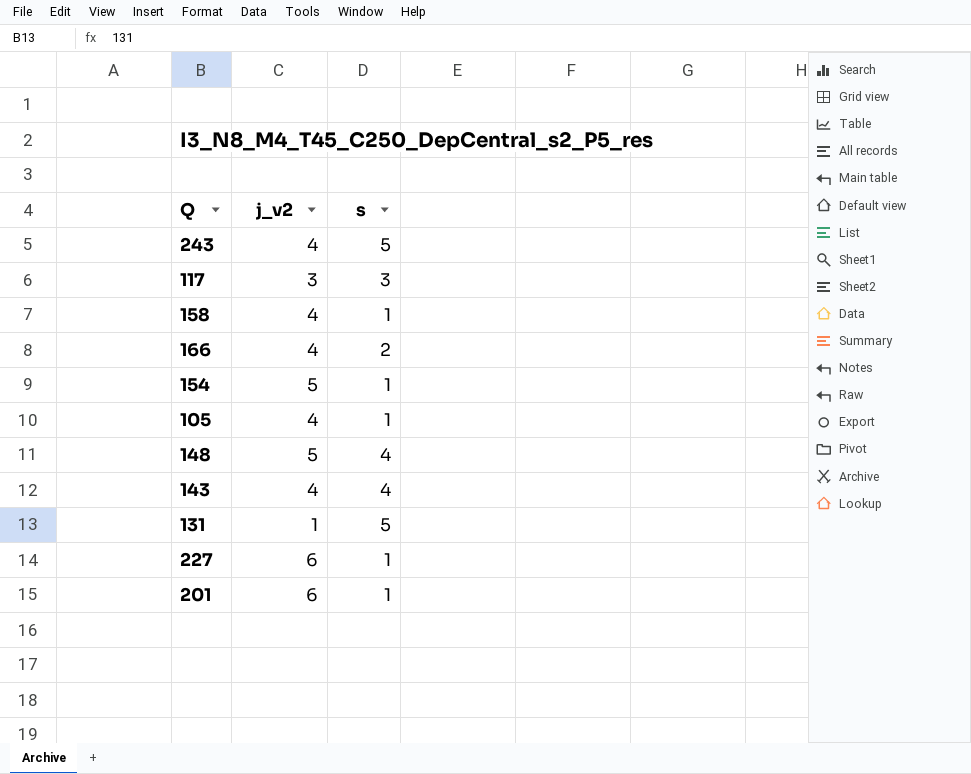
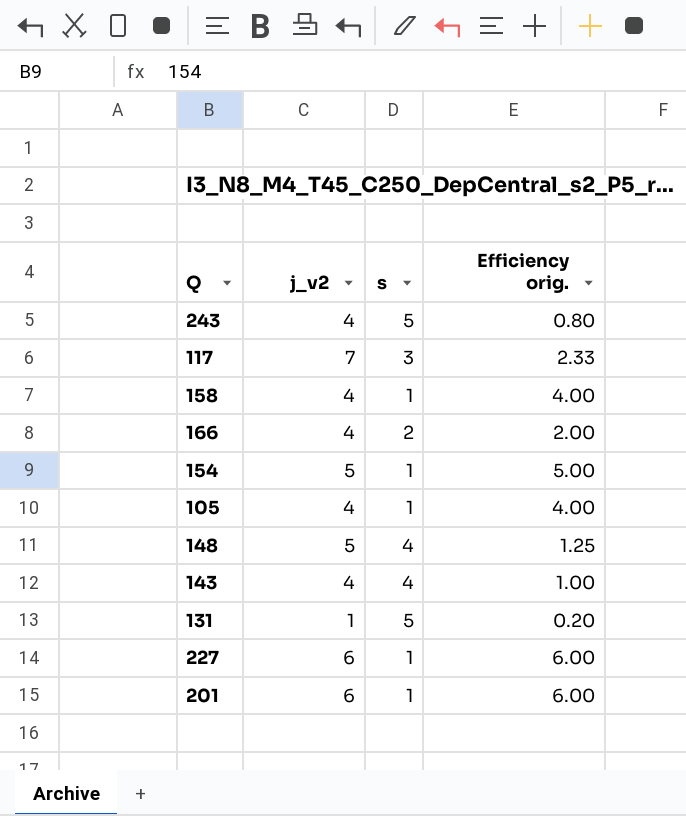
column Efficiency orig. | formula: none -> [j_v2] / [s]
117 | j_v2: 3 -> 7

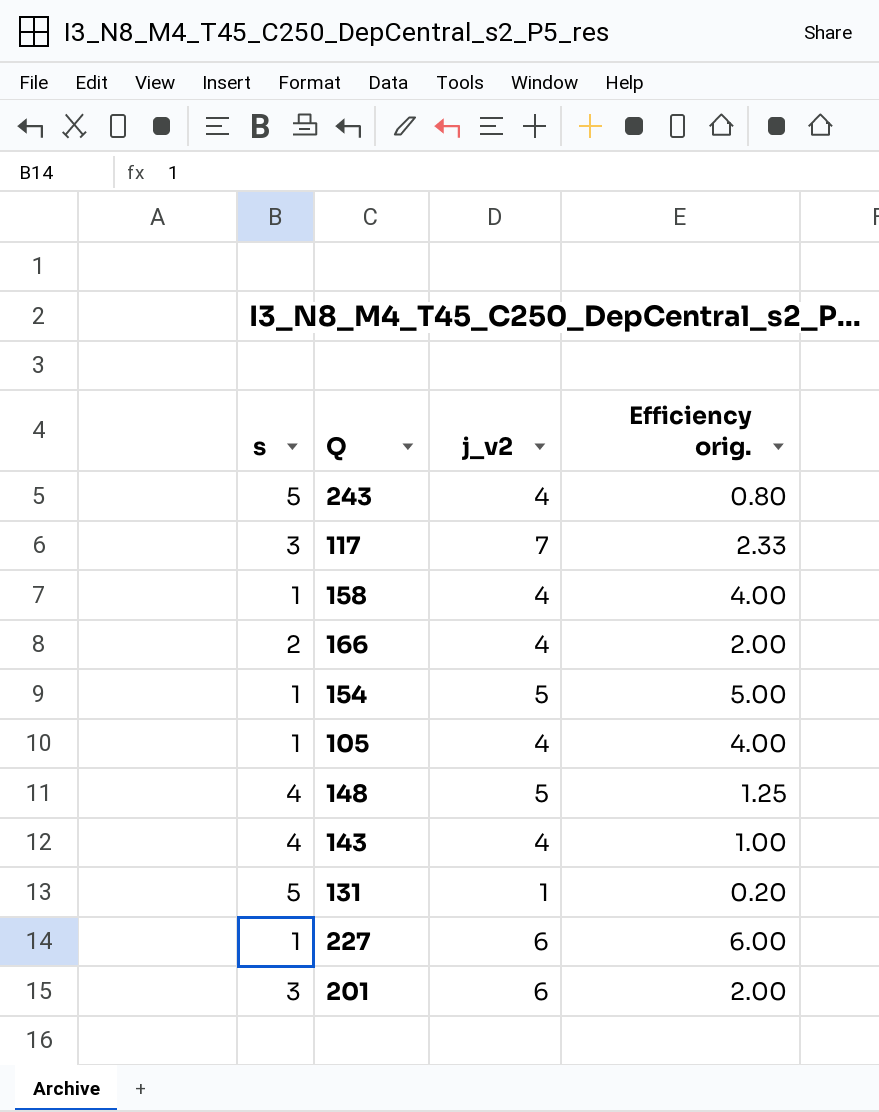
column s | position: 3 -> 1
201 | s: 1 -> 3
201 | Efficiency orig.: 6.00 -> 2.00

